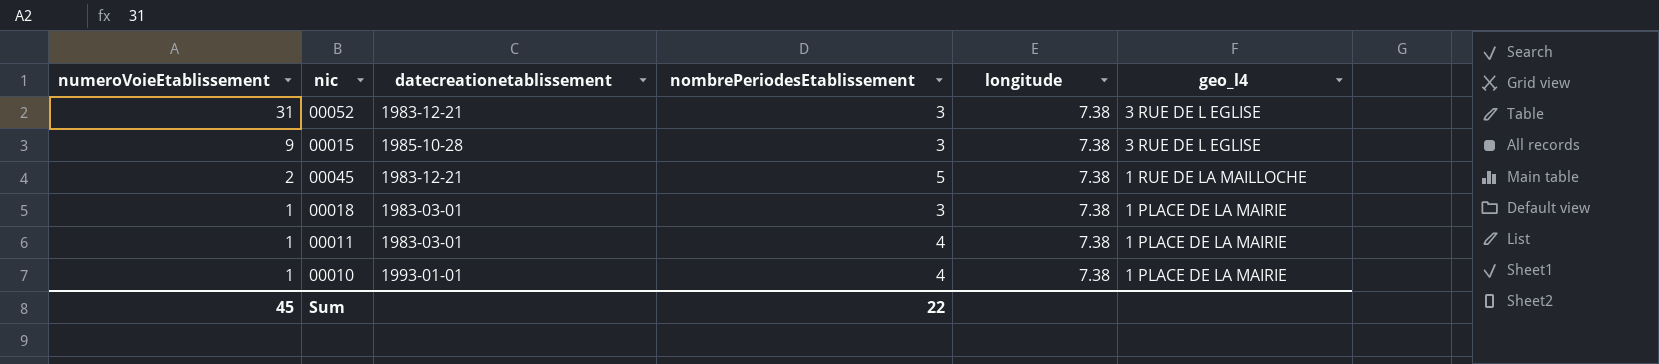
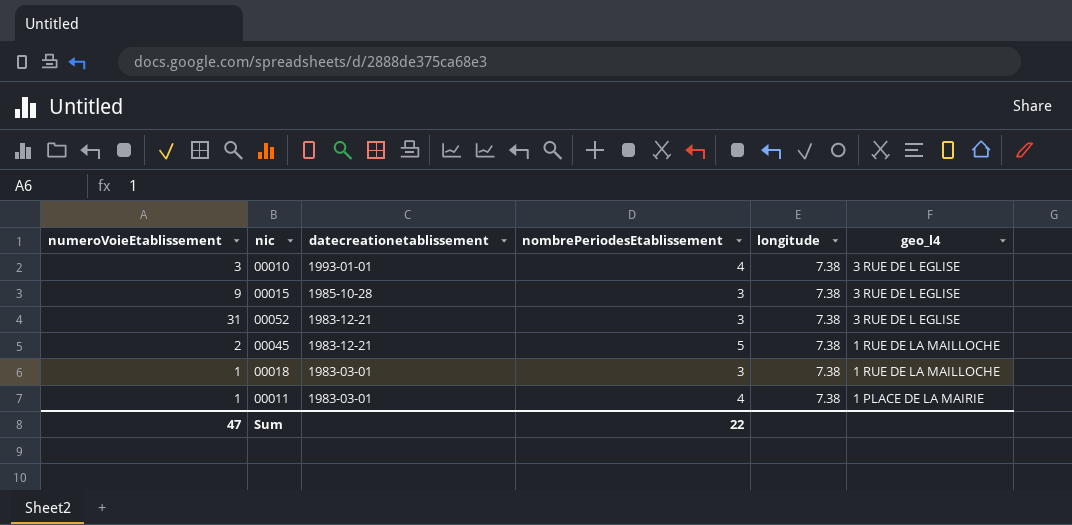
row order: numeroVoieEtablissement descending -> datecreationetablissement descending
00010 | numeroVoieEtablissement: 1 -> 3
00010 | geo_l4: 1 PLACE DE LA MAIRIE -> 3 RUE DE L EGLISE
00018 | geo_l4: 1 PLACE DE LA MAIRIE -> 1 RUE DE LA MAILLOCHE
Sum | numeroVoieEtablissement: 45 -> 47

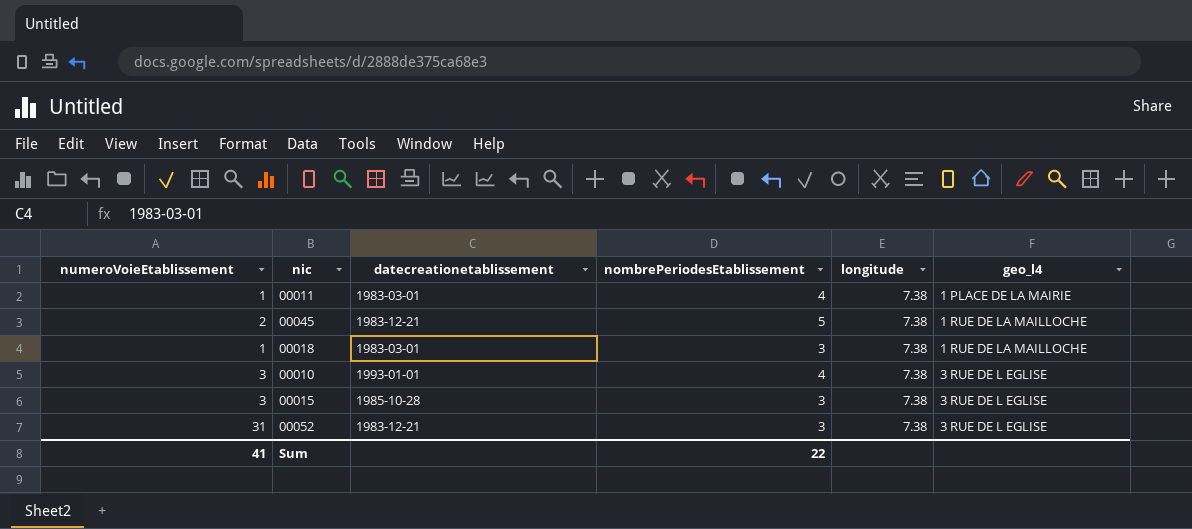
row order: datecreationetablissement descending -> geo_l4 ascending
00015 | numeroVoieEtablissement: 9 -> 3
Sum | numeroVoieEtablissement: 47 -> 41

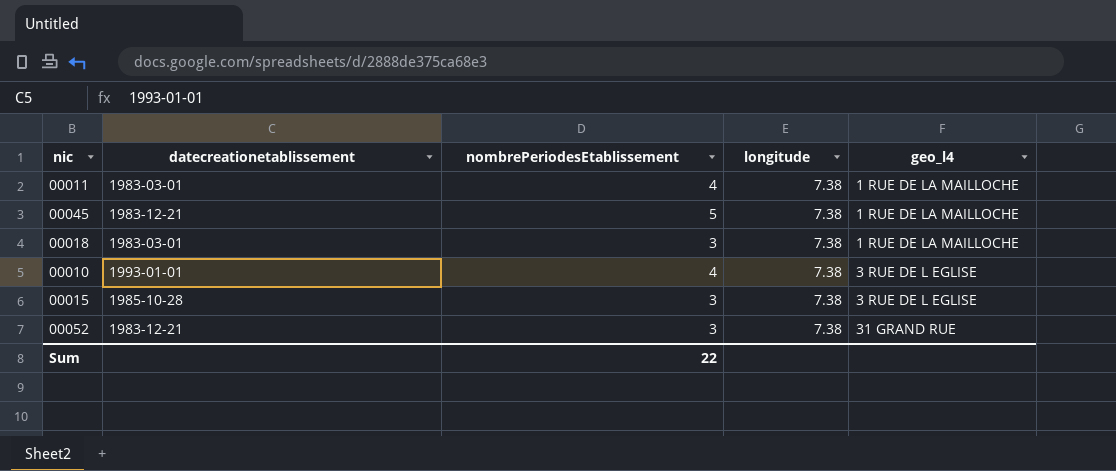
column numeroVoieEtablissement | position: 1 -> none
00011 | geo_l4: 1 PLACE DE LA MAIRIE -> 1 RUE DE LA MAILLOCHE
00052 | geo_l4: 3 RUE DE L EGLISE -> 31 GRAND RUE

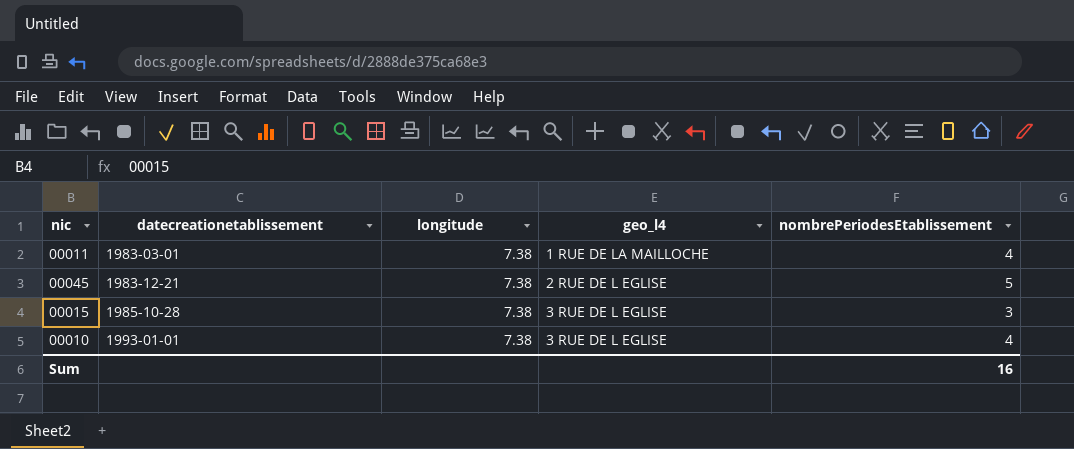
row order: geo_l4 ascending -> datecreationetablissement ascending
column nombrePeriodesEtablissement | position: 3 -> 5
row 00018: 1983-03-01 | 3 | 7.38 | 1 RUE DE LA MAILLOCHE -> none
row 00052: 1983-12-21 | 3 | 7.38 | 31 GRAND RUE -> none
00045 | geo_l4: 1 RUE DE LA MAILLOCHE -> 2 RUE DE L EGLISE
Sum | nombrePeriodesEtablissement: 22 -> 16

